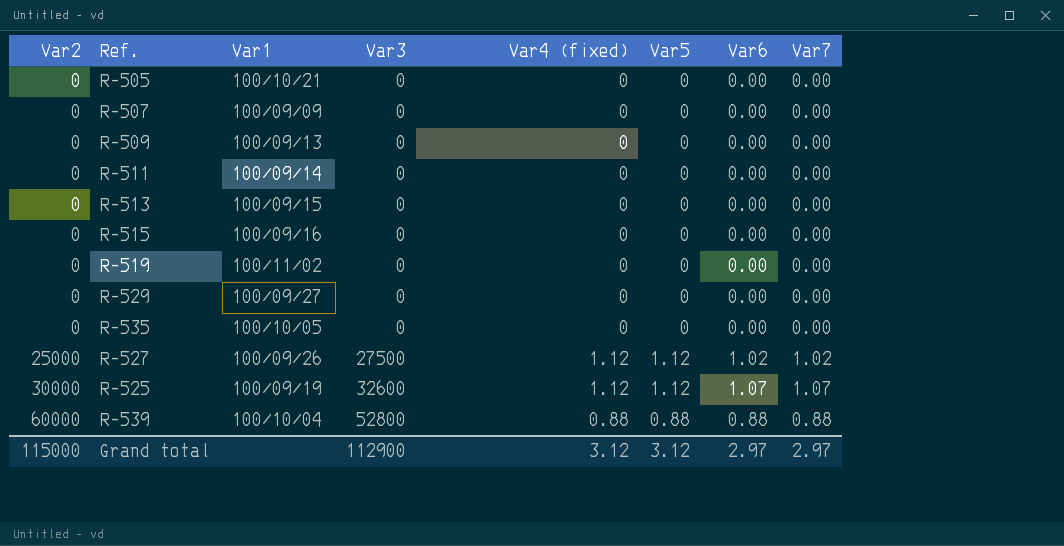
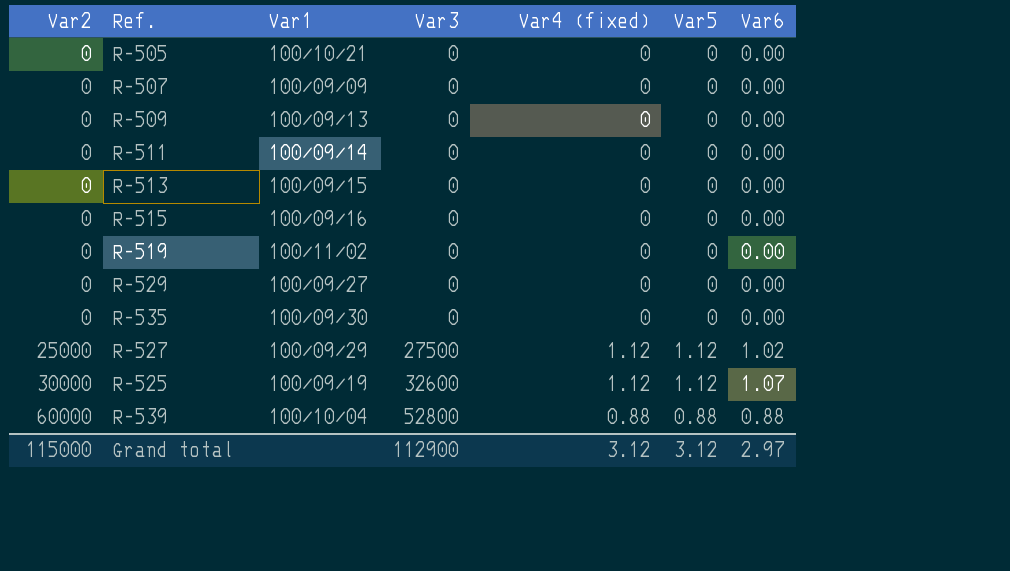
column Var7 | position: 8 -> none
R-535 | Var1: 100/10/05 -> 100/09/30
R-527 | Var1: 100/09/26 -> 100/09/29

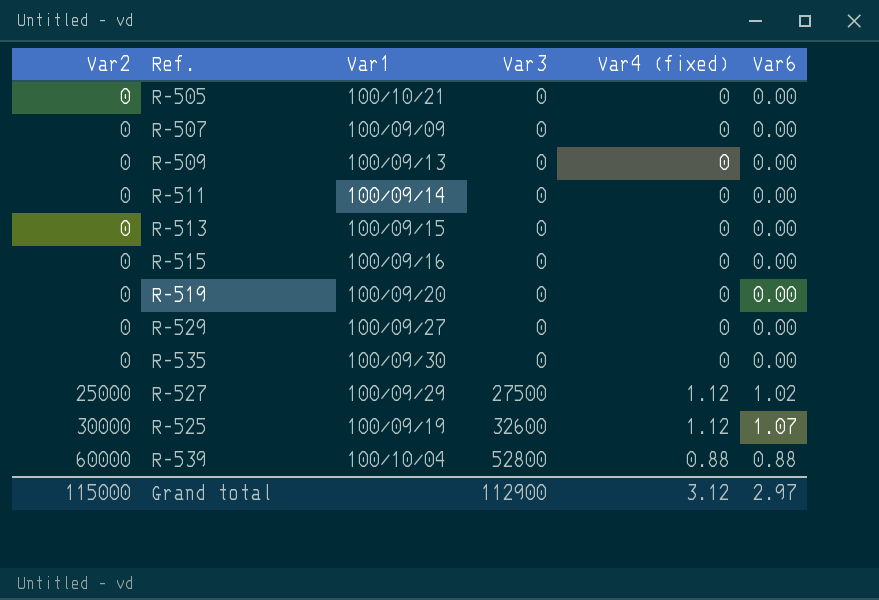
column Var5 | position: 6 -> none
R-519 | Var1: 100/11/02 -> 100/09/20

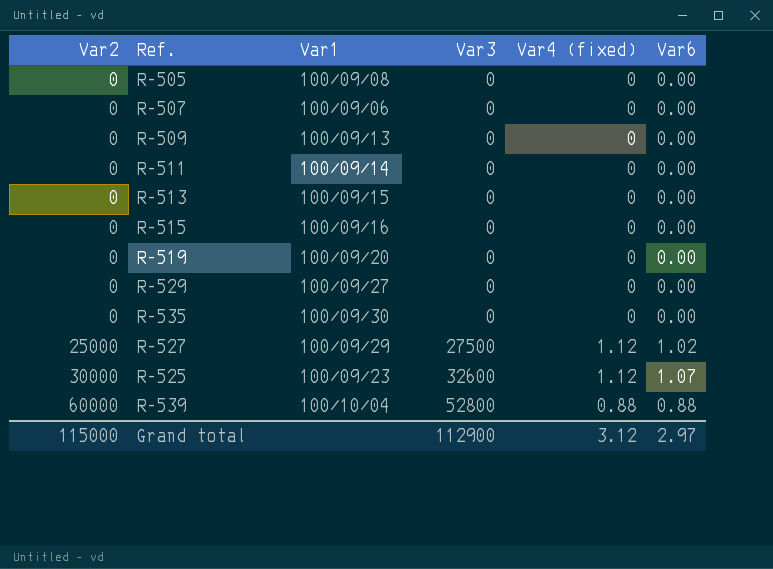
R-505 | Var1: 100/10/21 -> 100/09/08
R-507 | Var1: 100/09/09 -> 100/09/06
R-525 | Var1: 100/09/19 -> 100/09/23

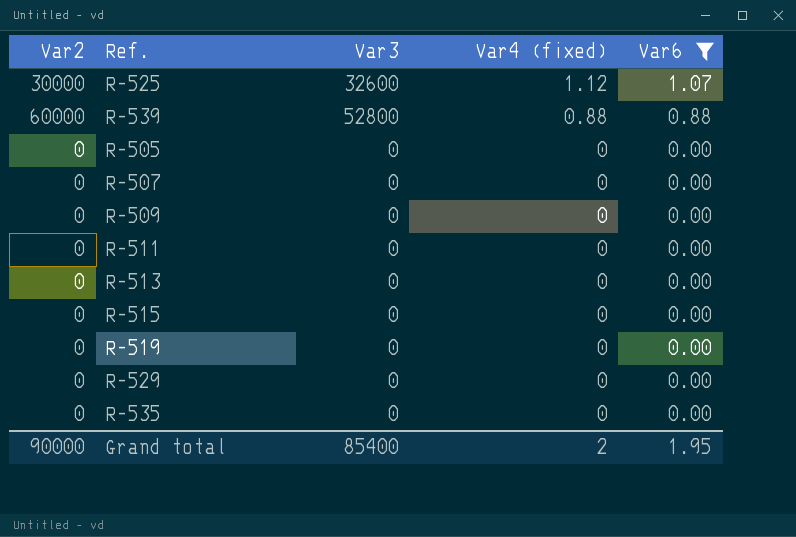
filter: none -> Var6 != 1.02
row order: Var2 ascending -> Var4 (fixed) descending
column Var1 | position: 3 -> none
Grand total | Var2: 115000 -> 90000
Grand total | Var3: 112900 -> 85400
Grand total | Var4 (fixed): 3.12 -> 2
Grand total | Var6: 2.97 -> 1.95

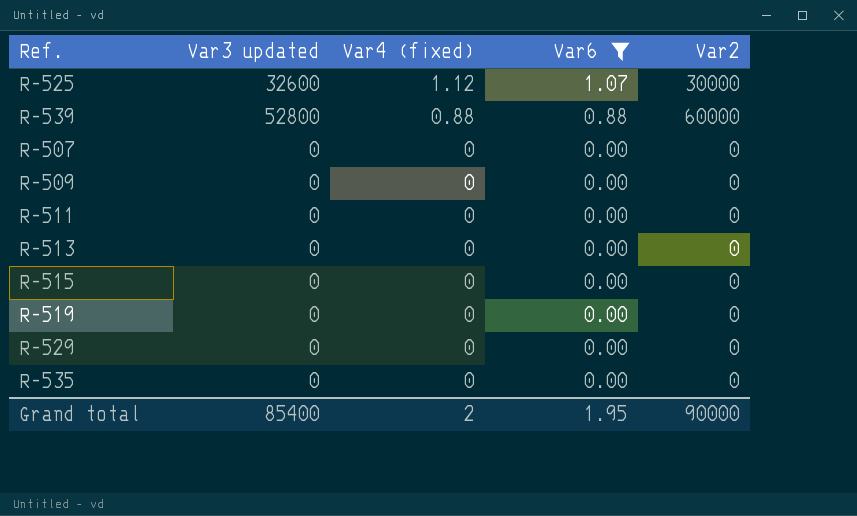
column name: Var3 -> Var3 updated
column Var2 | position: 1 -> 5
row R-505: 0 | 0 | 0 | 0.00 -> none

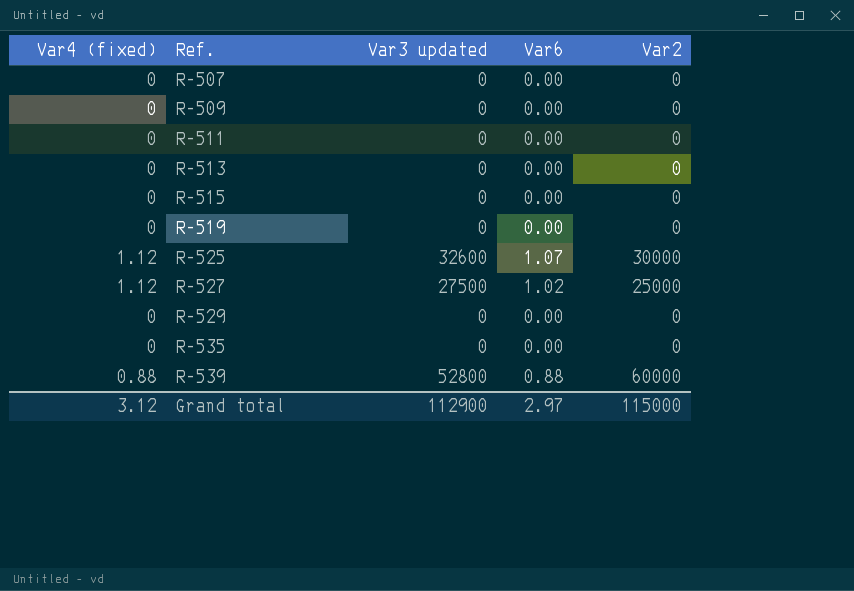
filter: Var6 != 1.02 -> none
row order: Var4 (fixed) descending -> Ref. ascending
column Var4 (fixed) | position: 3 -> 1
Grand total | Var4 (fixed): 2 -> 3.12
Grand total | Var3 updated: 85400 -> 112900
Grand total | Var6: 1.95 -> 2.97
Grand total | Var2: 90000 -> 115000

